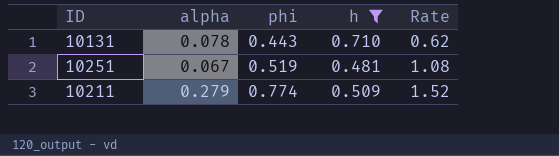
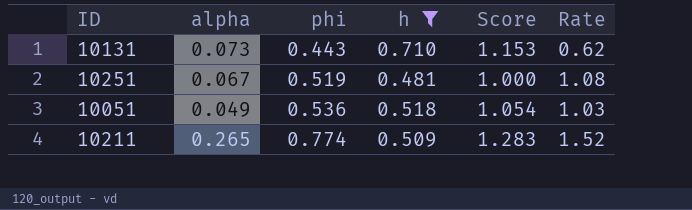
column Score | formula: none -> [phi] + [h]
10131 | alpha: 0.078 -> 0.073
row 10051: none -> 0.049 | 0.536 | 0.518 | 1.054 | 1.03
10211 | alpha: 0.279 -> 0.265

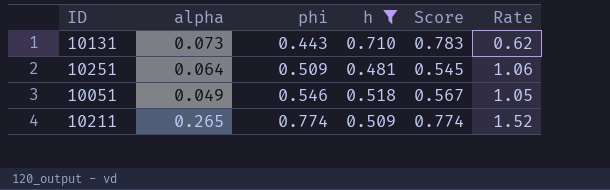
column Score | formula: [phi] + [h] -> [alpha] + [h]
10251 | alpha: 0.067 -> 0.064
10251 | phi: 0.519 -> 0.509
10251 | Rate: 1.08 -> 1.06
10051 | phi: 0.536 -> 0.546
10051 | Rate: 1.03 -> 1.05

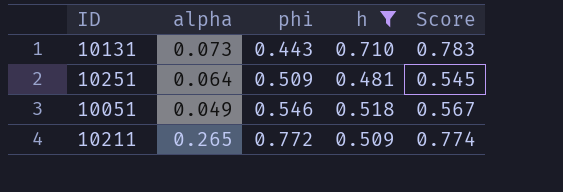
column Rate | formula: [phi] / [h] -> none
10211 | phi: 0.774 -> 0.772

